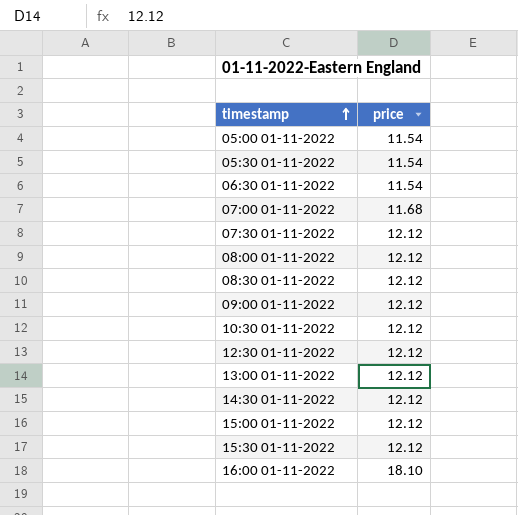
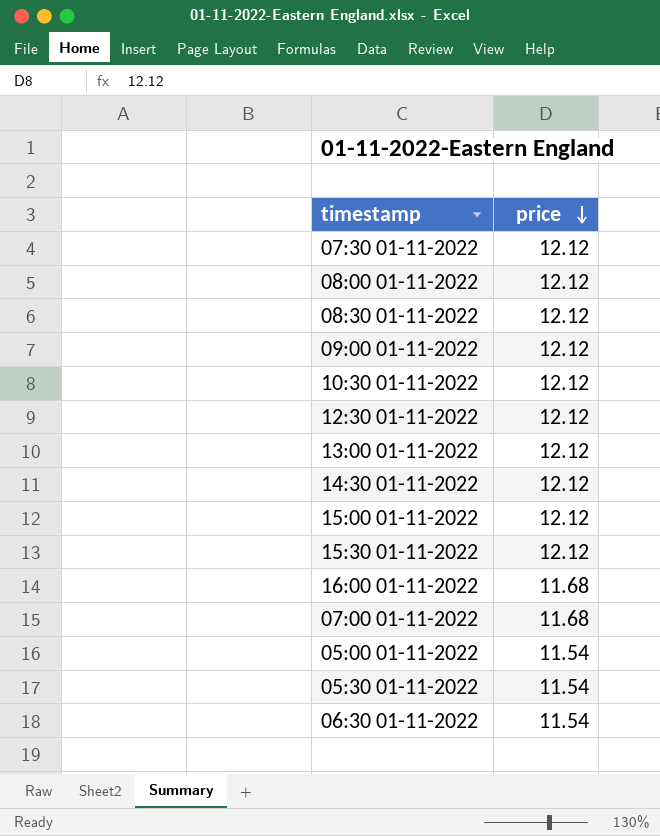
row order: timestamp ascending -> price descending
16:00 01-11-2022 | price: 18.10 -> 11.68

